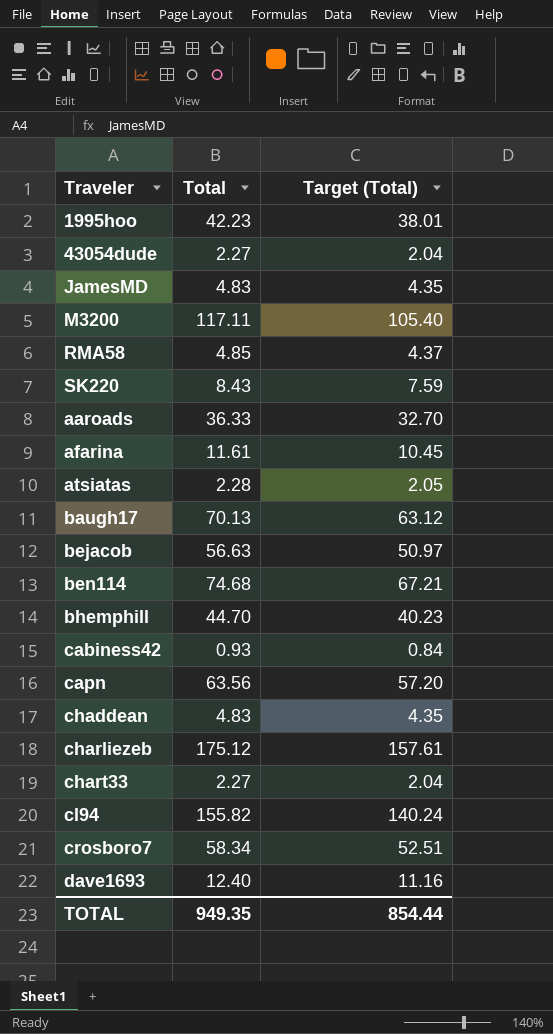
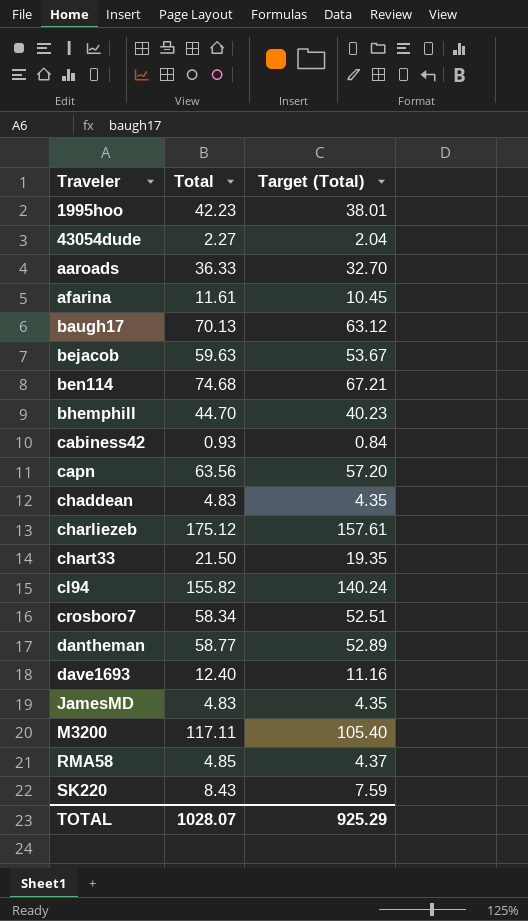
row order: none -> Traveler ascending
row atsiatas: 2.28 | 2.05 -> none
bejacob | Total: 56.63 -> 59.63
bejacob | Target (Total): 50.97 -> 53.67
chart33 | Total: 2.27 -> 21.50
chart33 | Target (Total): 2.04 -> 19.35
row dantheman: none -> 58.77 | 52.89
TOTAL | Total: 949.35 -> 1028.07
TOTAL | Target (Total): 854.44 -> 925.29

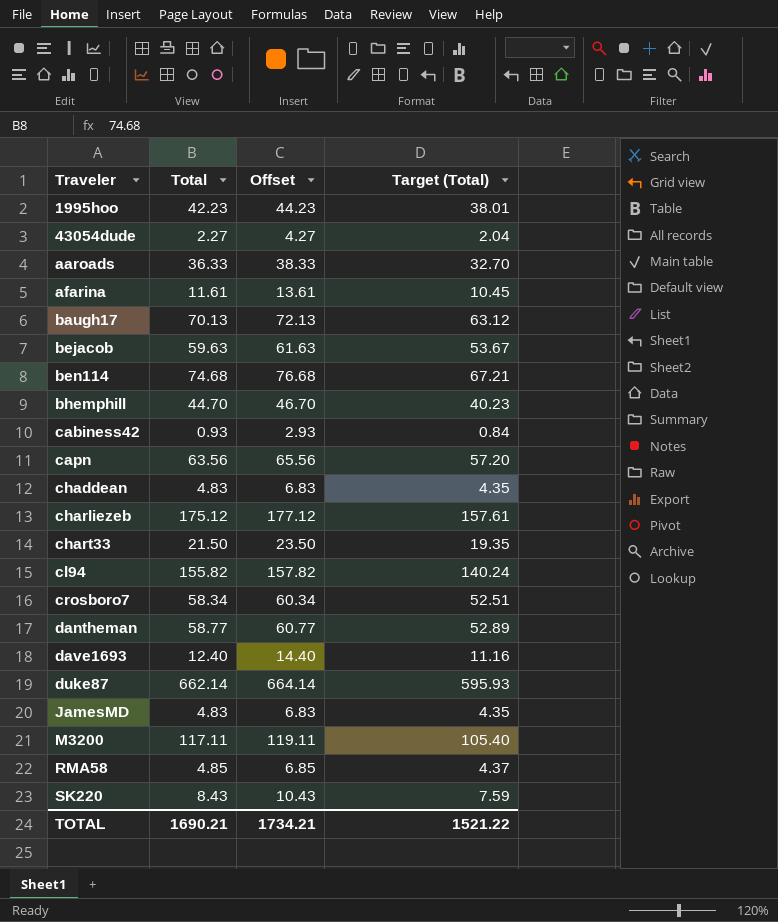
column Offset | formula: none -> [Total] + 2
row duke87: none -> 662.14 | 664.14 | 595.93
TOTAL | Total: 1028.07 -> 1690.21
TOTAL | Target (Total): 925.29 -> 1521.22

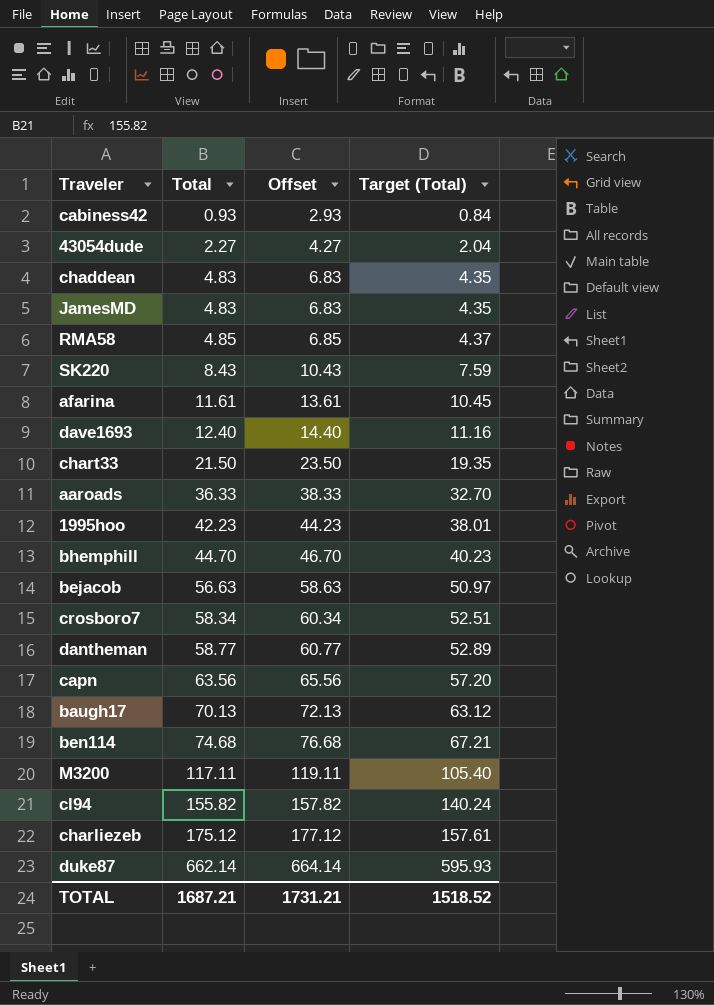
row order: Traveler ascending -> Total ascending
bejacob | Total: 59.63 -> 56.63
bejacob | Offset: 61.63 -> 58.63
bejacob | Target (Total): 53.67 -> 50.97
TOTAL | Total: 1690.21 -> 1687.21
TOTAL | Offset: 1734.21 -> 1731.21
TOTAL | Target (Total): 1521.22 -> 1518.52

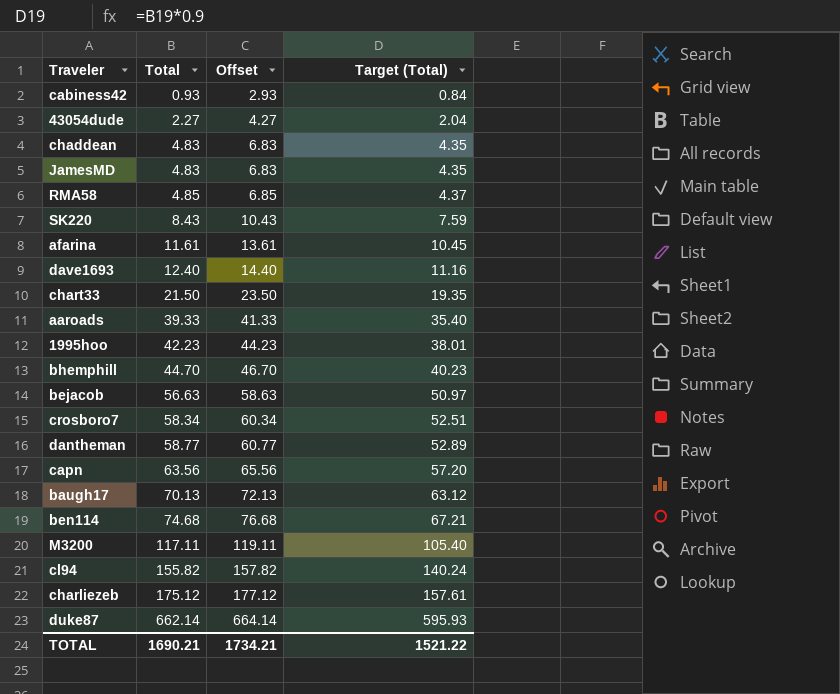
aaroads | Total: 36.33 -> 39.33
aaroads | Offset: 38.33 -> 41.33
aaroads | Target (Total): 32.70 -> 35.40
TOTAL | Total: 1687.21 -> 1690.21
TOTAL | Offset: 1731.21 -> 1734.21
TOTAL | Target (Total): 1518.52 -> 1521.22

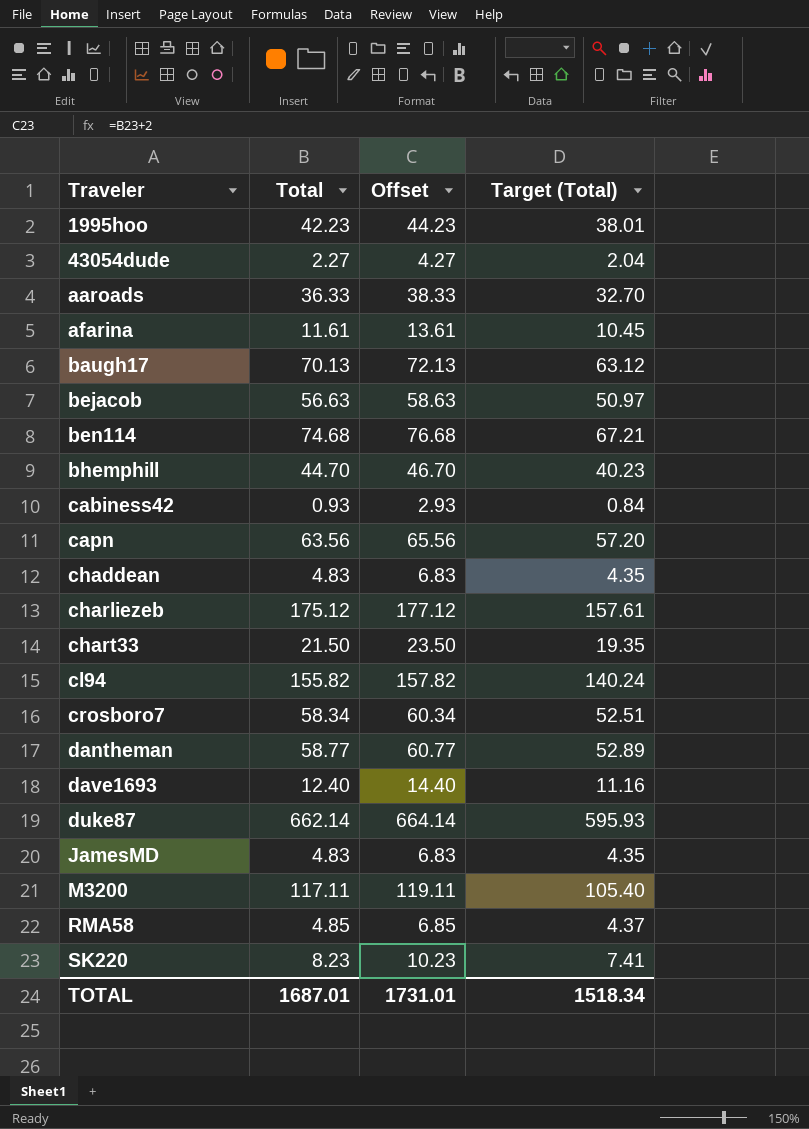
row order: Total ascending -> Traveler ascending
aaroads | Total: 39.33 -> 36.33
aaroads | Offset: 41.33 -> 38.33
aaroads | Target (Total): 35.40 -> 32.70
SK220 | Total: 8.43 -> 8.23
SK220 | Offset: 10.43 -> 10.23
SK220 | Target (Total): 7.59 -> 7.41
TOTAL | Total: 1690.21 -> 1687.01
TOTAL | Offset: 1734.21 -> 1731.01
TOTAL | Target (Total): 1521.22 -> 1518.34

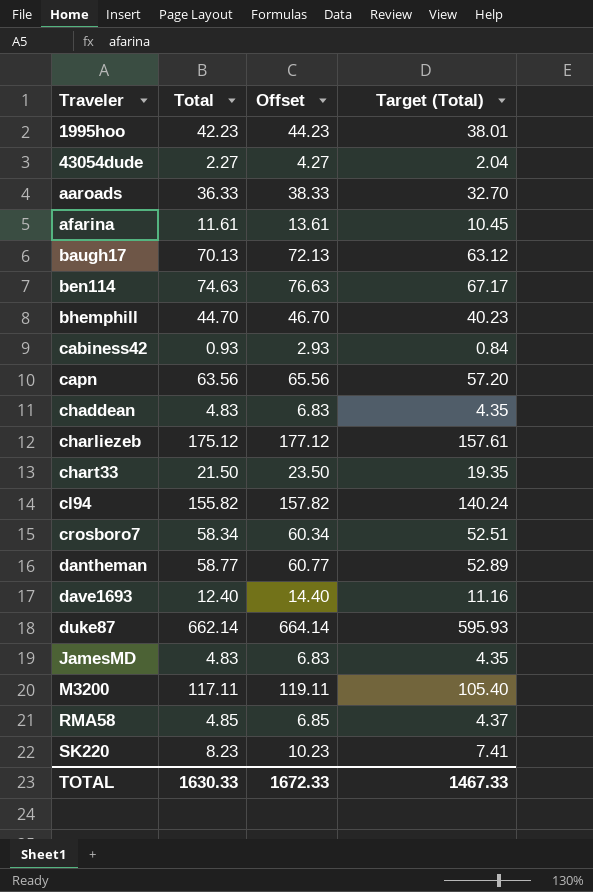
row bejacob: 56.63 | 58.63 | 50.97 -> none
ben114 | Total: 74.68 -> 74.63
ben114 | Offset: 76.68 -> 76.63
ben114 | Target (Total): 67.21 -> 67.17
TOTAL | Total: 1687.01 -> 1630.33
TOTAL | Offset: 1731.01 -> 1672.33
TOTAL | Target (Total): 1518.34 -> 1467.33

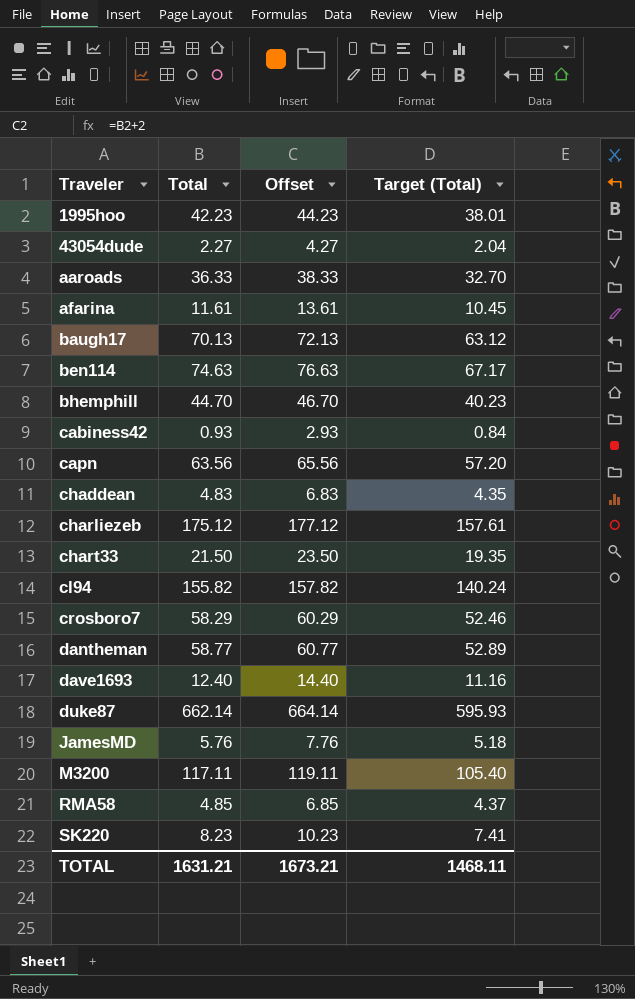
crosboro7 | Total: 58.34 -> 58.29
crosboro7 | Offset: 60.34 -> 60.29
crosboro7 | Target (Total): 52.51 -> 52.46
JamesMD | Total: 4.83 -> 5.76
JamesMD | Offset: 6.83 -> 7.76
JamesMD | Target (Total): 4.35 -> 5.18
TOTAL | Total: 1630.33 -> 1631.21
TOTAL | Offset: 1672.33 -> 1673.21
TOTAL | Target (Total): 1467.33 -> 1468.11

